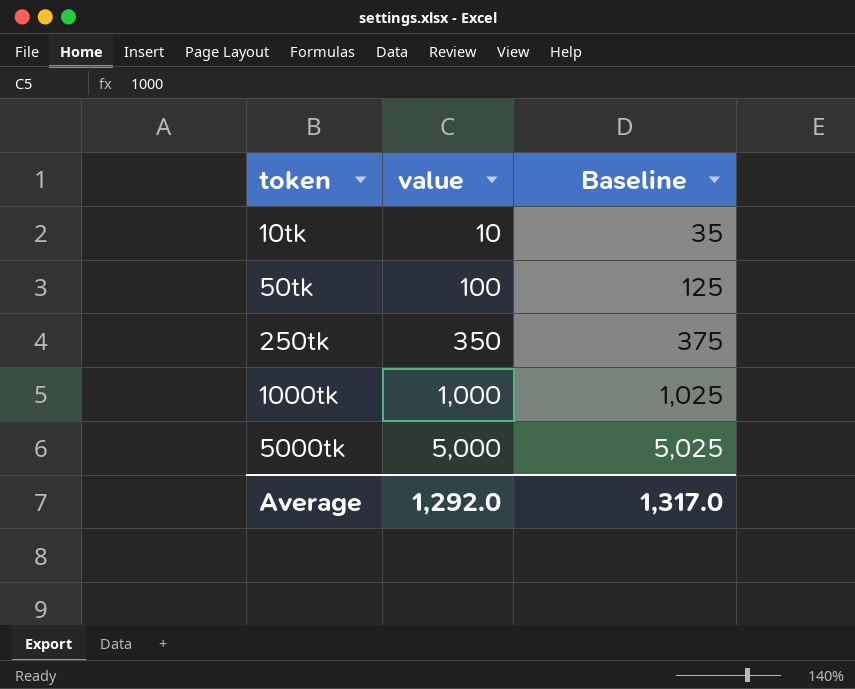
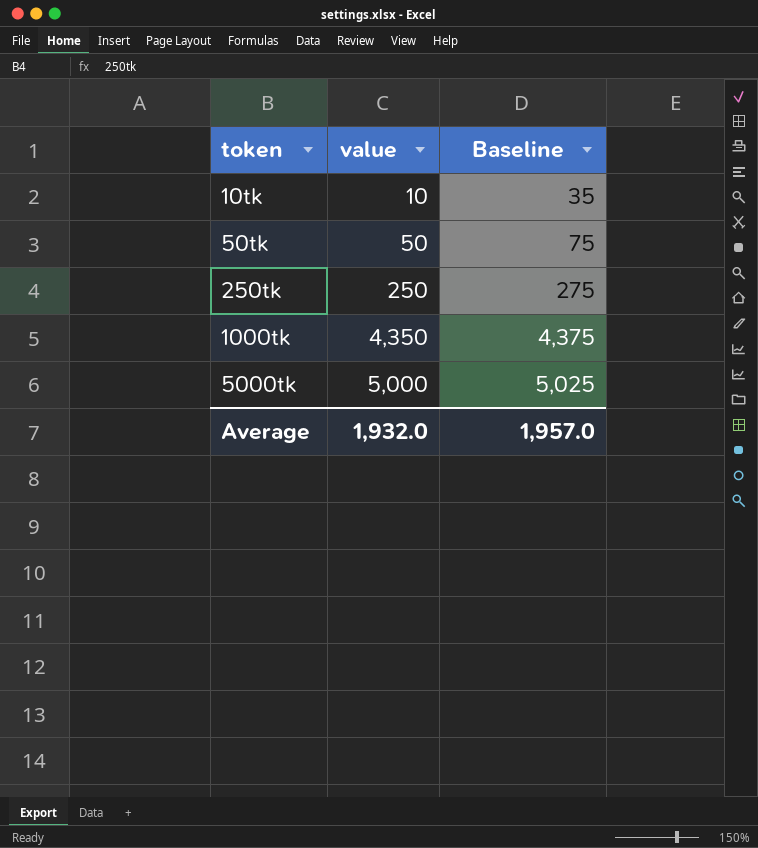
50tk | value: 100 -> 50
50tk | Baseline: 125 -> 75
250tk | value: 350 -> 250
250tk | Baseline: 375 -> 275
1000tk | value: 1,000 -> 4,350
1000tk | Baseline: 1,025 -> 4,375
Average | value: 1,292.0 -> 1,932.0
Average | Baseline: 1,317.0 -> 1,957.0

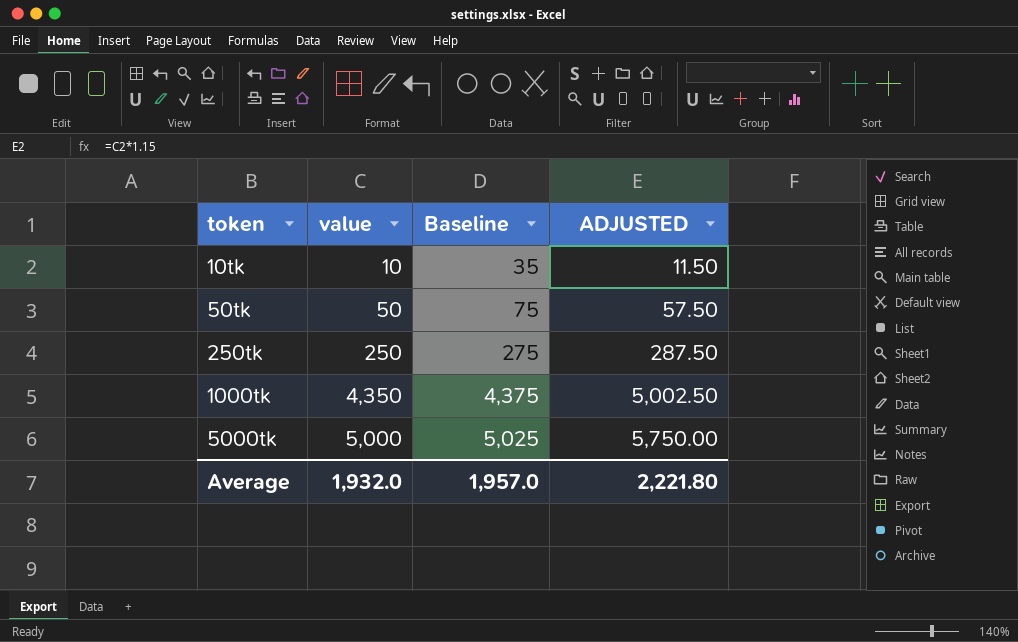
column ADJUSTED | formula: none -> [value] * 1.15

